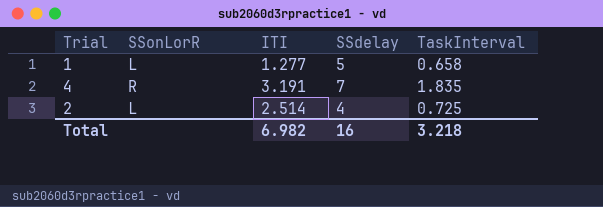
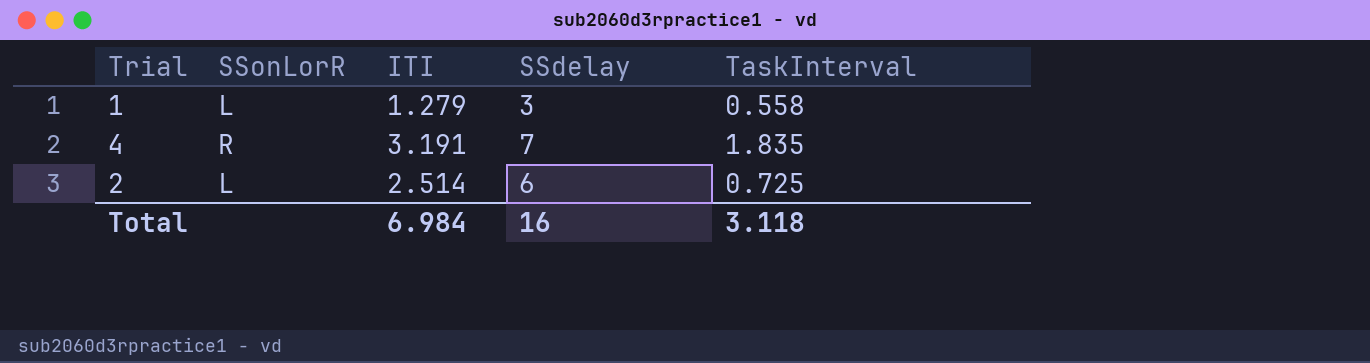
1 | ITI: 1.277 -> 1.279
1 | SSdelay: 5 -> 3
1 | TaskInterval: 0.658 -> 0.558
2 | SSdelay: 4 -> 6
Total | ITI: 6.982 -> 6.984
Total | TaskInterval: 3.218 -> 3.118

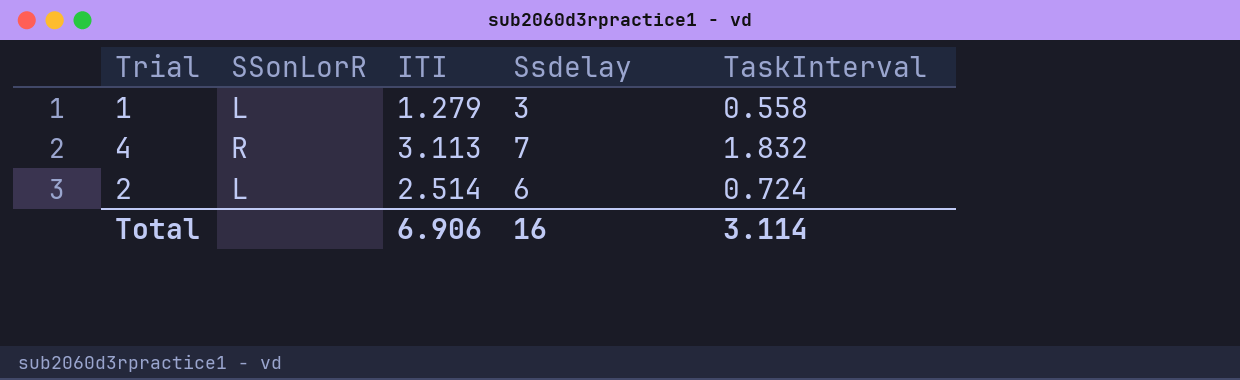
column name: SSdelay -> Ssdelay
4 | ITI: 3.191 -> 3.113
4 | TaskInterval: 1.835 -> 1.832
2 | TaskInterval: 0.725 -> 0.724
Total | ITI: 6.984 -> 6.906
Total | TaskInterval: 3.118 -> 3.114

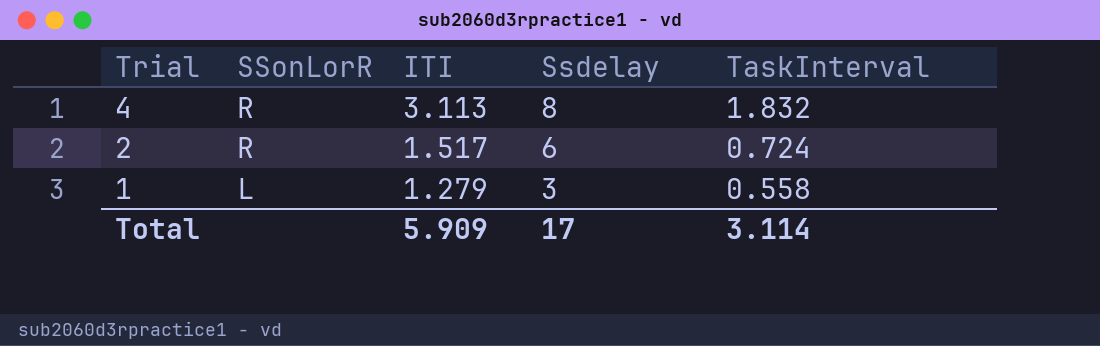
row order: none -> Trial descending
4 | Ssdelay: 7 -> 8
2 | SSonLorR: L -> R
2 | ITI: 2.514 -> 1.517
Total | ITI: 6.906 -> 5.909
Total | Ssdelay: 16 -> 17

